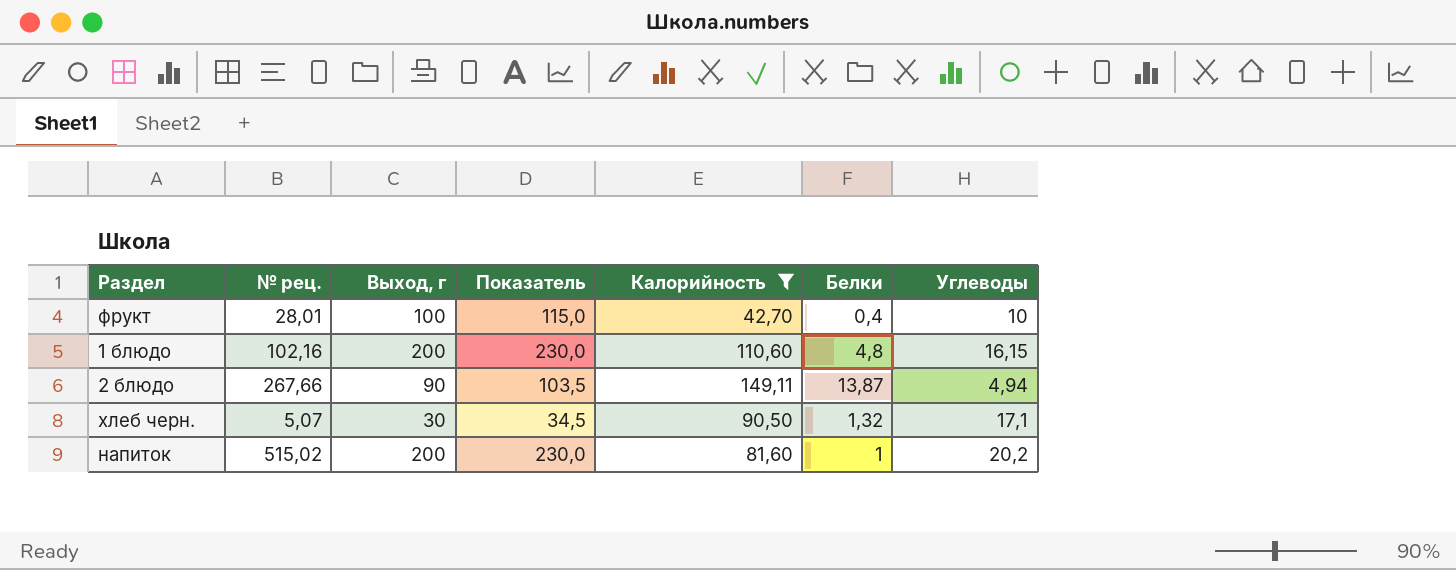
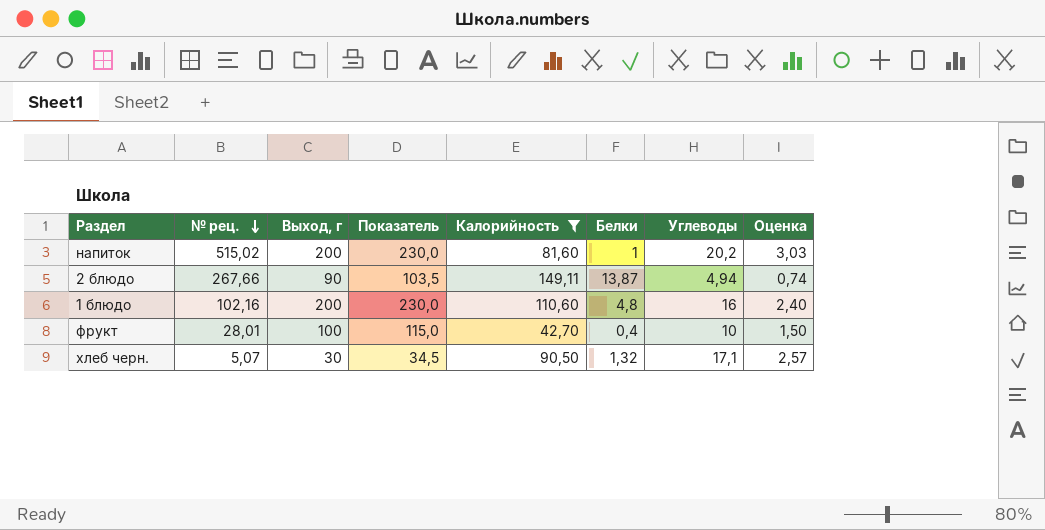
row order: none -> № рец. descending
column Оценка | formula: none -> [Углеводы] * 0,15
1 блюдо | Углеводы: 16,15 -> 16

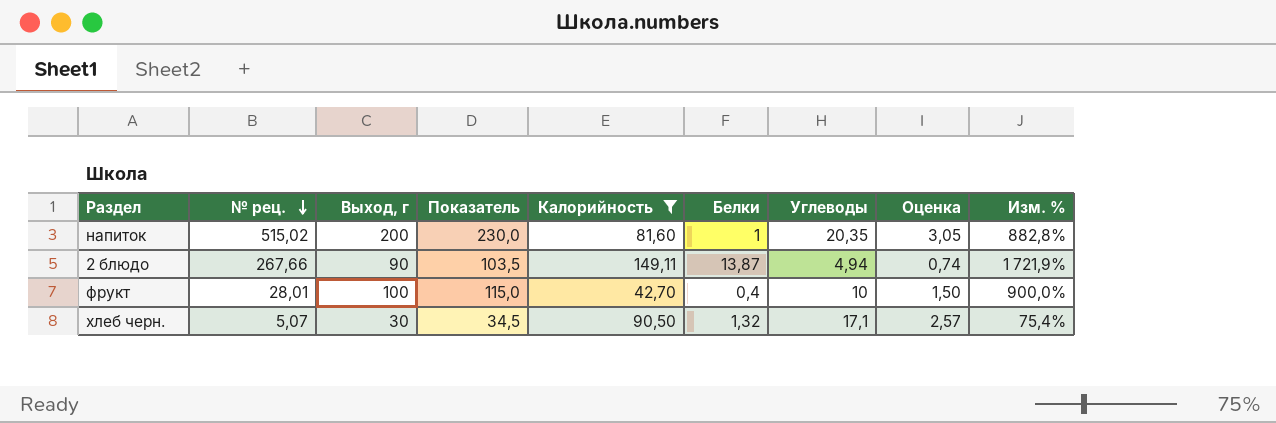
column Изм. % | formula: none -> ([Выход, г] - [Углеводы]) / [Углеводы]
row 1 блюдо: 102,16 | 200 | 230,0 | 110,60 | 4,8 | 16 | 2,40 -> none
напиток | Углеводы: 20,2 -> 20,35
напиток | Оценка: 3,03 -> 3,05

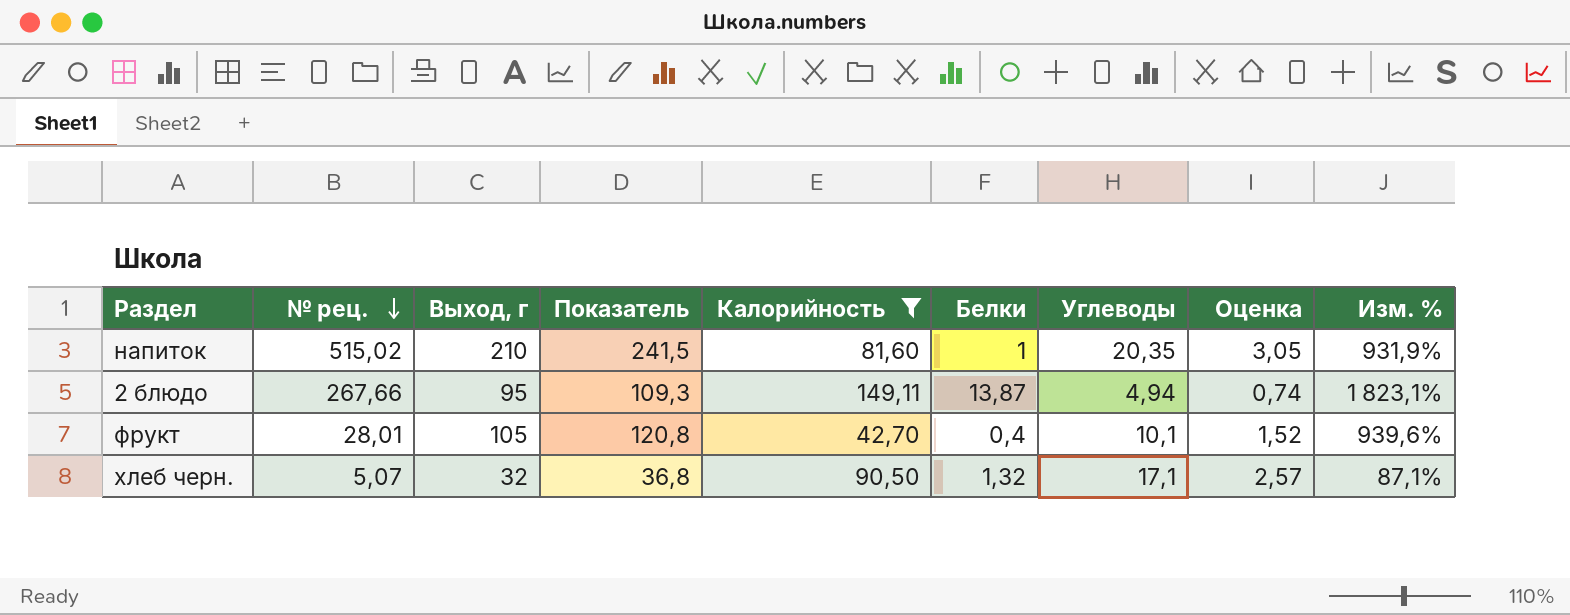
напиток | Выход, г: 200 -> 210
напиток | Показатель: 230,0 -> 241,5
напиток | Изм. %: 882,8% -> 931,9%
2 блюдо | Выход, г: 90 -> 95
2 блюдо | Показатель: 103,5 -> 109,3
2 блюдо | Изм. %: 1 721,9% -> 1 823,1%
фрукт | Выход, г: 100 -> 105
фрукт | Показатель: 115,0 -> 120,8
фрукт | Углеводы: 10 -> 10,1
фрукт | Оценка: 1,50 -> 1,52
фрукт | Изм. %: 900,0% -> 939,6%
хлеб черн. | Выход, г: 30 -> 32
хлеб черн. | Показатель: 34,5 -> 36,8
хлеб черн. | Изм. %: 75,4% -> 87,1%

